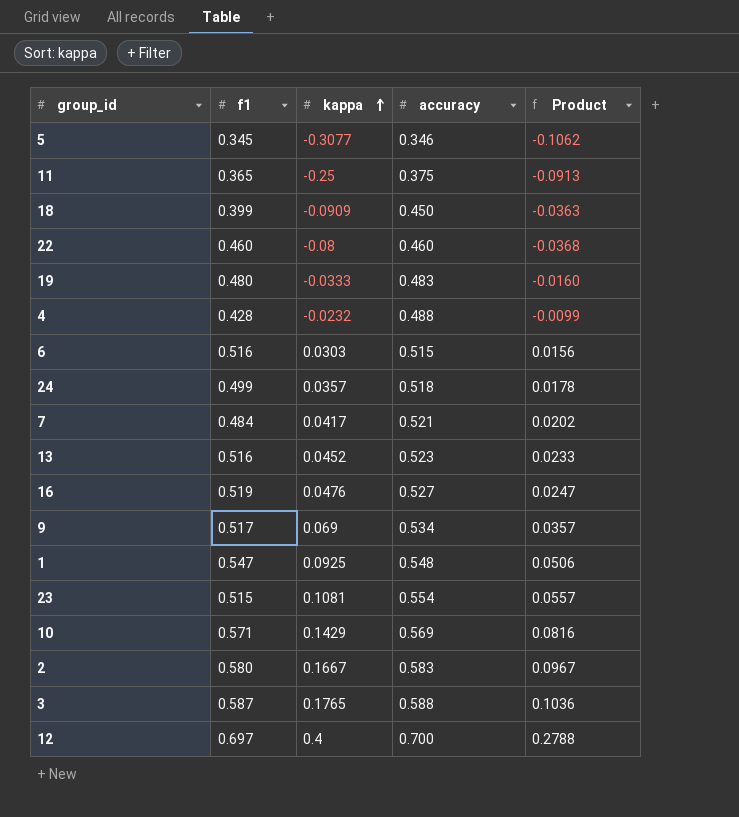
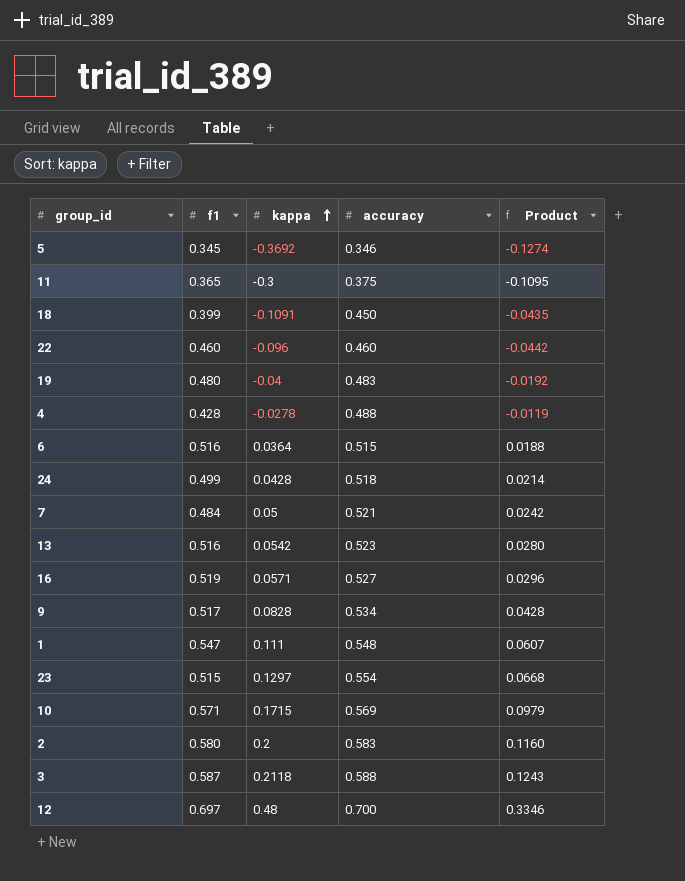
5 | kappa: -0.3077 -> -0.3692
5 | Product: -0.1062 -> -0.1274
11 | kappa: -0.25 -> -0.3
11 | Product: -0.0913 -> -0.1095
18 | kappa: -0.0909 -> -0.1091
18 | Product: -0.0363 -> -0.0435
22 | kappa: -0.08 -> -0.096
22 | Product: -0.0368 -> -0.0442
19 | kappa: -0.0333 -> -0.04
19 | Product: -0.0160 -> -0.0192
4 | kappa: -0.0232 -> -0.0278
4 | Product: -0.0099 -> -0.0119
6 | kappa: 0.0303 -> 0.0364
6 | Product: 0.0156 -> 0.0188
24 | kappa: 0.0357 -> 0.0428
24 | Product: 0.0178 -> 0.0214
7 | kappa: 0.0417 -> 0.05
7 | Product: 0.0202 -> 0.0242
13 | kappa: 0.0452 -> 0.0542
13 | Product: 0.0233 -> 0.0280
16 | kappa: 0.0476 -> 0.0571
16 | Product: 0.0247 -> 0.0296
9 | kappa: 0.069 -> 0.0828
9 | Product: 0.0357 -> 0.0428
1 | kappa: 0.0925 -> 0.111
1 | Product: 0.0506 -> 0.0607
23 | kappa: 0.1081 -> 0.1297
23 | Product: 0.0557 -> 0.0668
10 | kappa: 0.1429 -> 0.1715
10 | Product: 0.0816 -> 0.0979
2 | kappa: 0.1667 -> 0.2
2 | Product: 0.0967 -> 0.1160
3 | kappa: 0.1765 -> 0.2118
3 | Product: 0.1036 -> 0.1243
12 | kappa: 0.4 -> 0.48
12 | Product: 0.2788 -> 0.3346

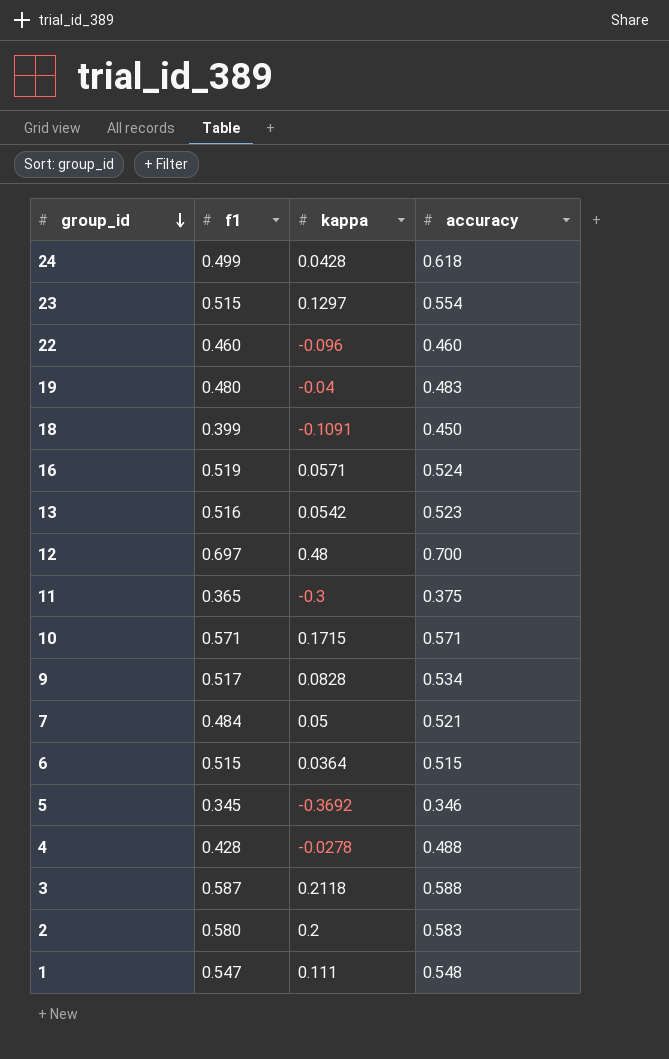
row order: kappa ascending -> group_id descending
column Product | formula: [f1] * [kappa] -> none
24 | accuracy: 0.518 -> 0.618
16 | accuracy: 0.527 -> 0.524
10 | accuracy: 0.569 -> 0.571
6 | f1: 0.516 -> 0.515

